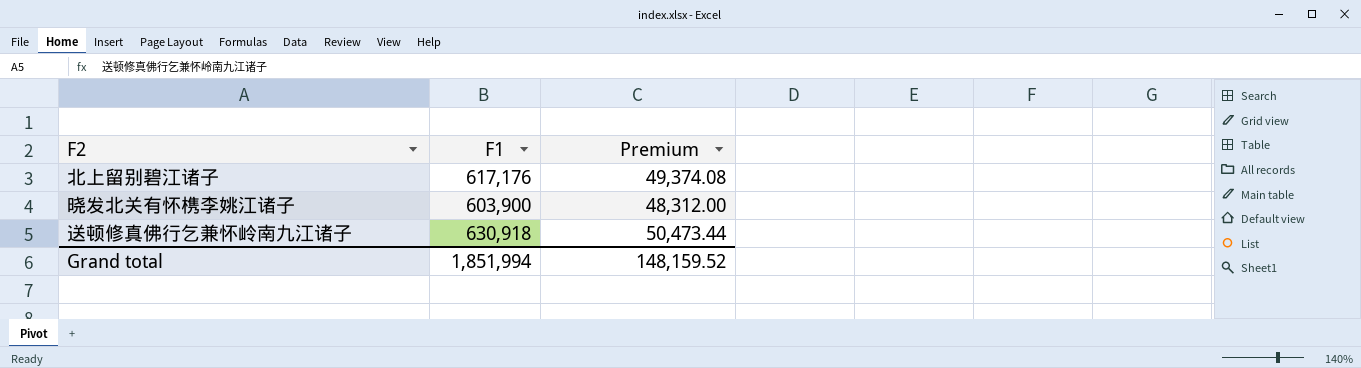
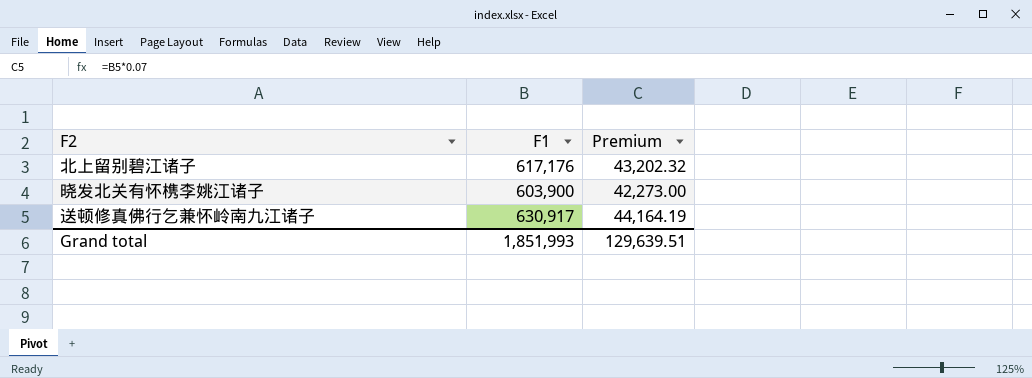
column Premium | formula: [F1] * 0.08 -> [F1] * 0.07
送顿修真佛行乞兼怀岭南九江诸子 | F1: 630,918 -> 630,917
Grand total | F1: 1,851,994 -> 1,851,993
Grand total | Premium: 148,159.52 -> 129,639.51

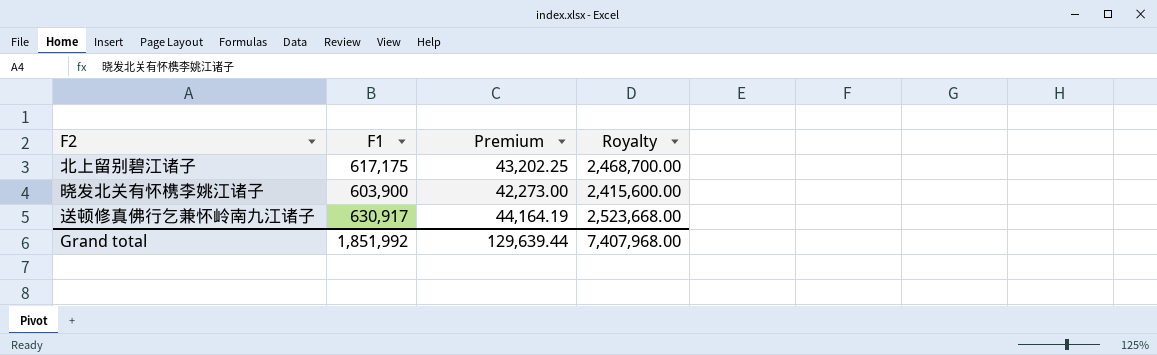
column Royalty | formula: none -> [F1] * 4
北上留别碧江诸子 | F1: 617,176 -> 617,175
北上留别碧江诸子 | Premium: 43,202.32 -> 43,202.25
Grand total | F1: 1,851,993 -> 1,851,992
Grand total | Premium: 129,639.51 -> 129,639.44

